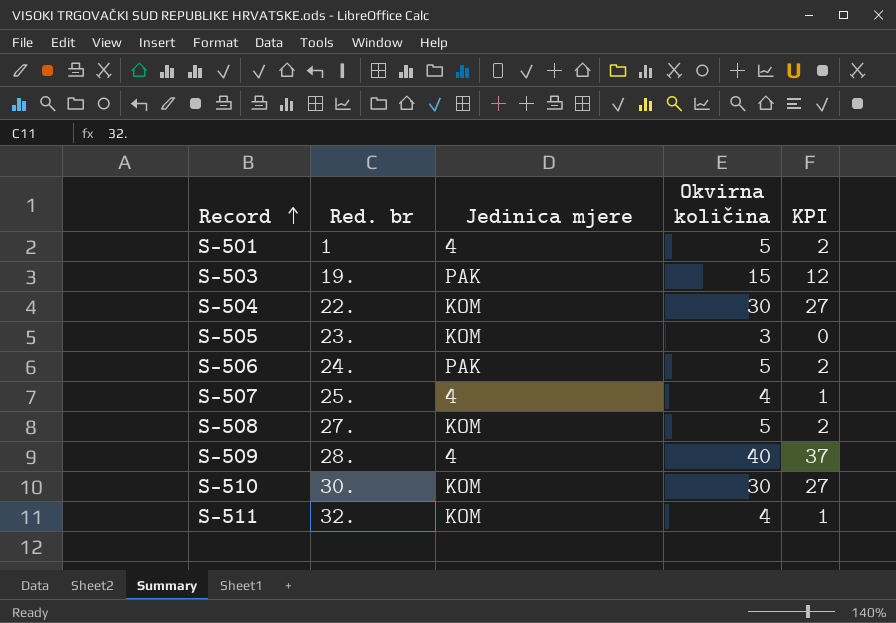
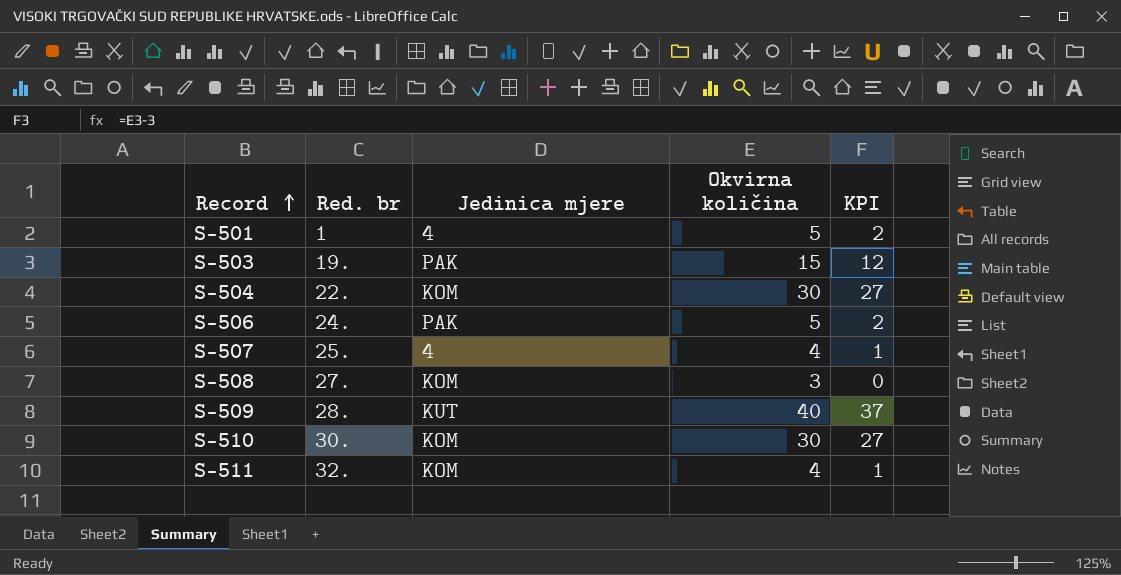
row S-505: 23. | KOM | 3 | 0 -> none
S-508 | Okvirna količina: 5 -> 3
S-508 | KPI: 2 -> 0
S-509 | Jedinica mjere: 4 -> KUT

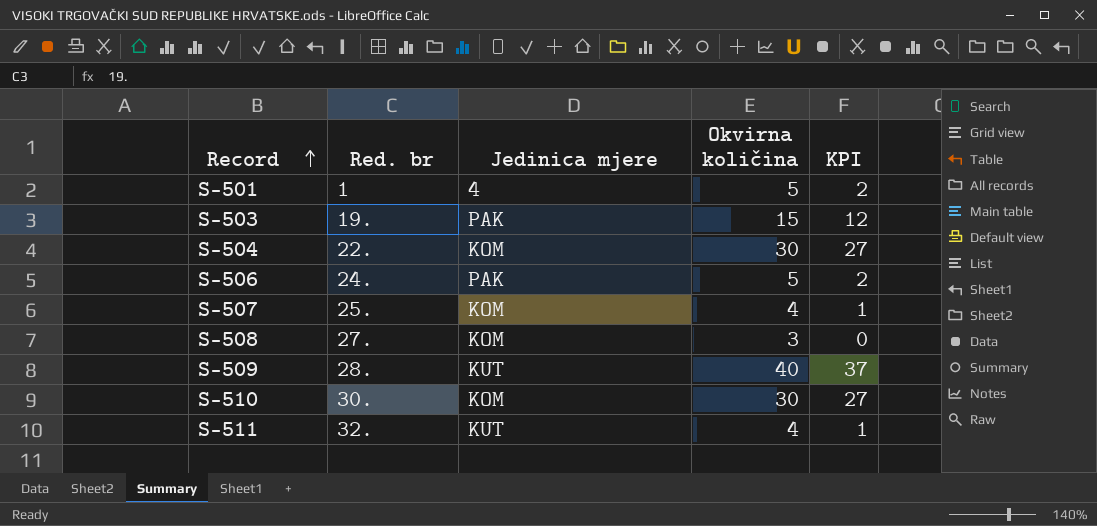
S-507 | Jedinica mjere: 4 -> KOM
S-511 | Jedinica mjere: KOM -> KUT

